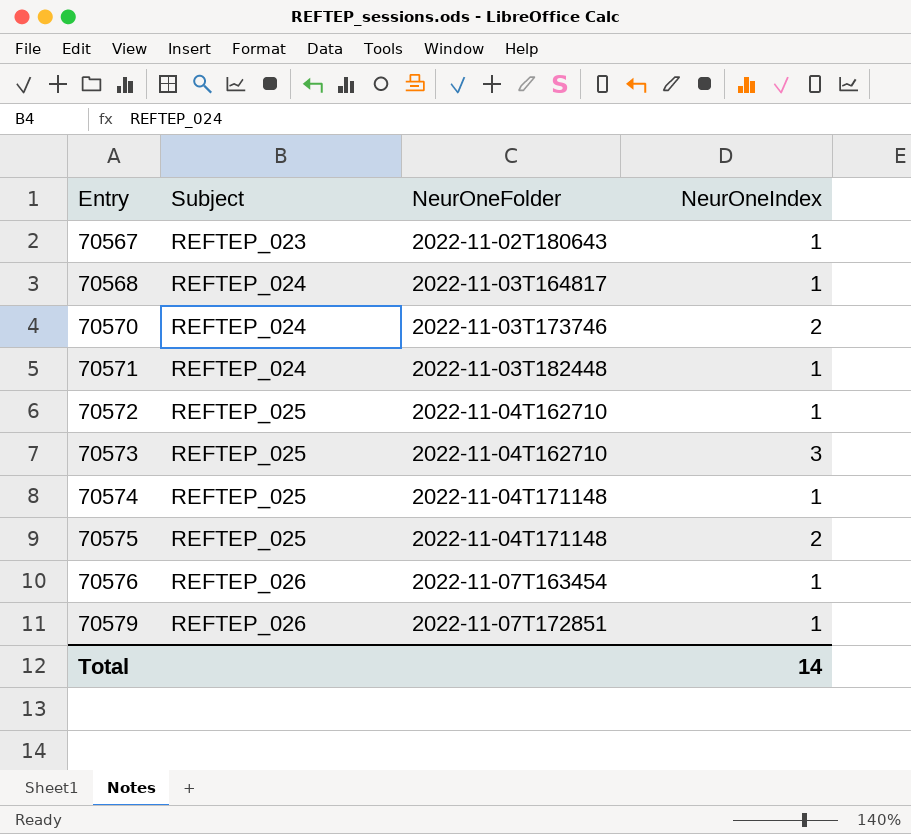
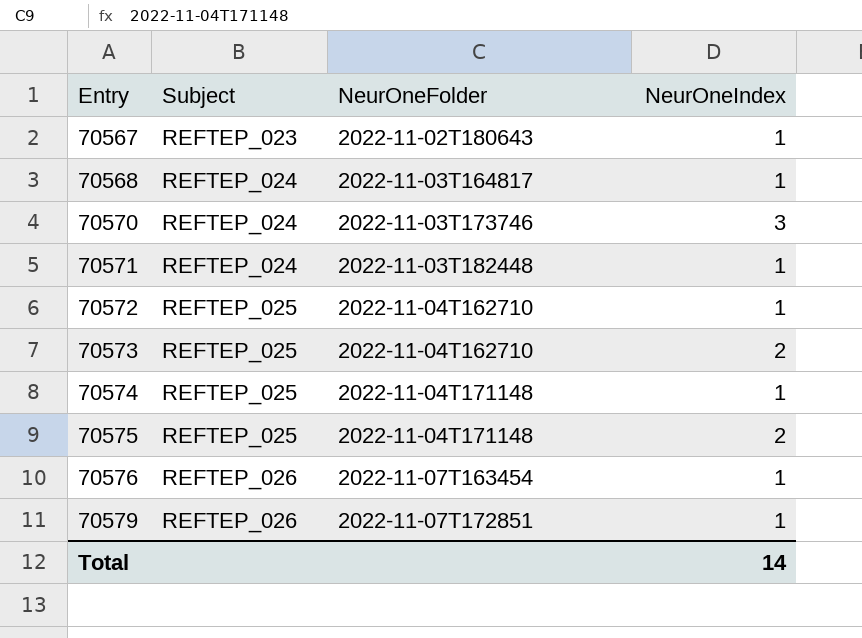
70570 | NeurOneIndex: 2 -> 3
70573 | NeurOneIndex: 3 -> 2

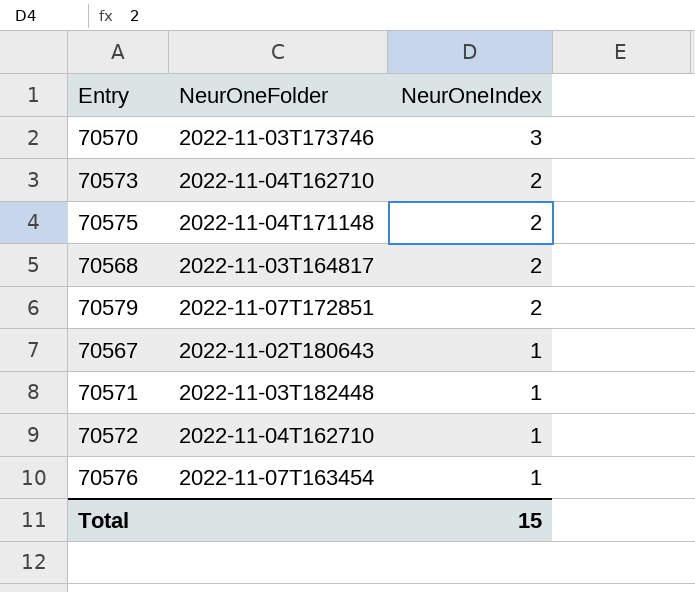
row order: Entry ascending -> NeurOneIndex descending
column Subject | position: 2 -> none
row 70574: REFTEP_025 | 2022-11-04T171148 | 1 -> none
70568 | NeurOneIndex: 1 -> 2
70579 | NeurOneIndex: 1 -> 2
Total | NeurOneIndex: 14 -> 15

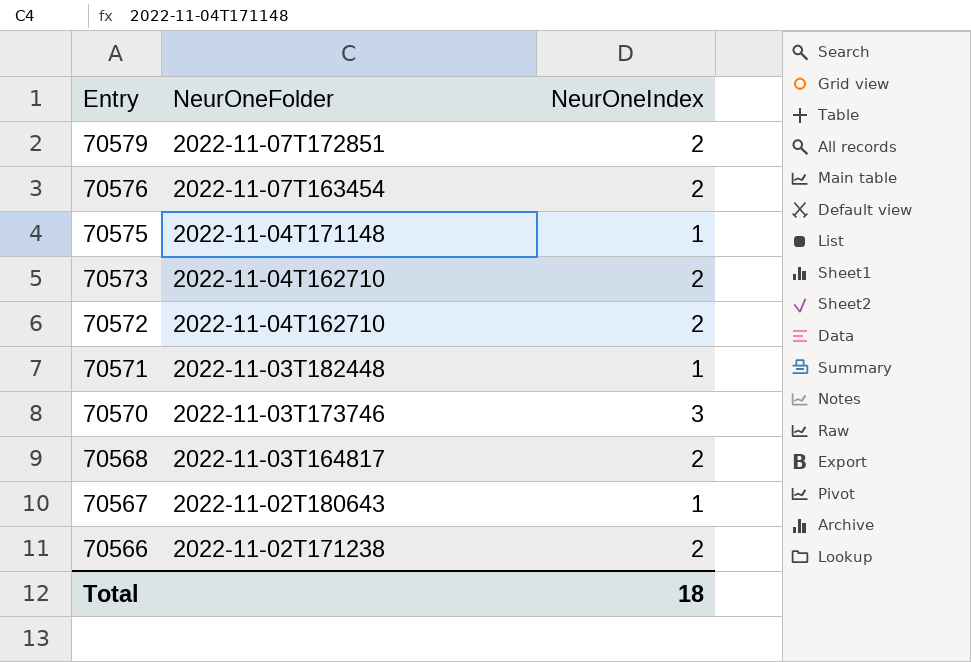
row order: NeurOneIndex descending -> Entry descending
70576 | NeurOneIndex: 1 -> 2
70575 | NeurOneIndex: 2 -> 1
70572 | NeurOneIndex: 1 -> 2
row 70566: none -> 2022-11-02T171238 | 2
Total | NeurOneIndex: 15 -> 18

